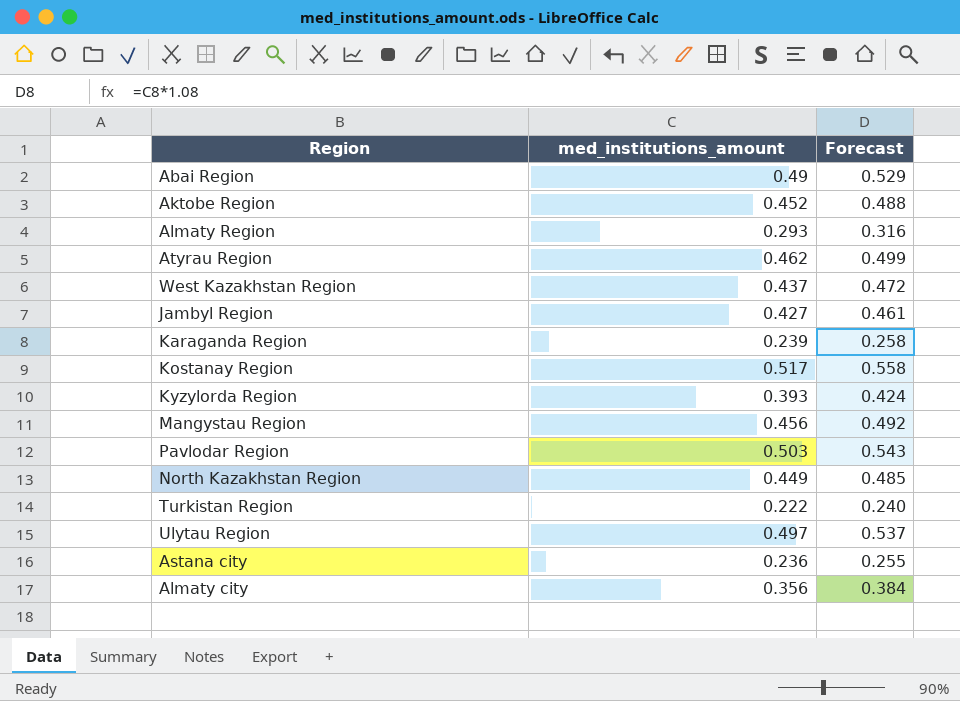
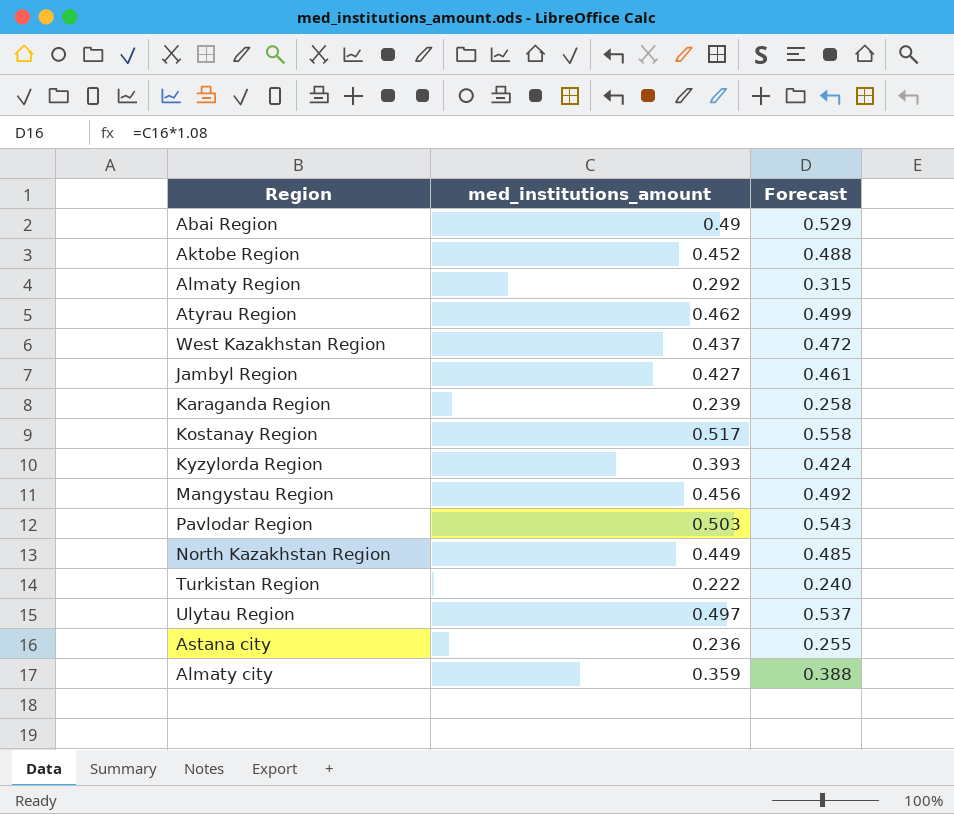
Almaty Region | med_institutions_amount: 0.293 -> 0.292
Almaty Region | Forecast: 0.316 -> 0.315
Almaty city | med_institutions_amount: 0.356 -> 0.359
Almaty city | Forecast: 0.384 -> 0.388

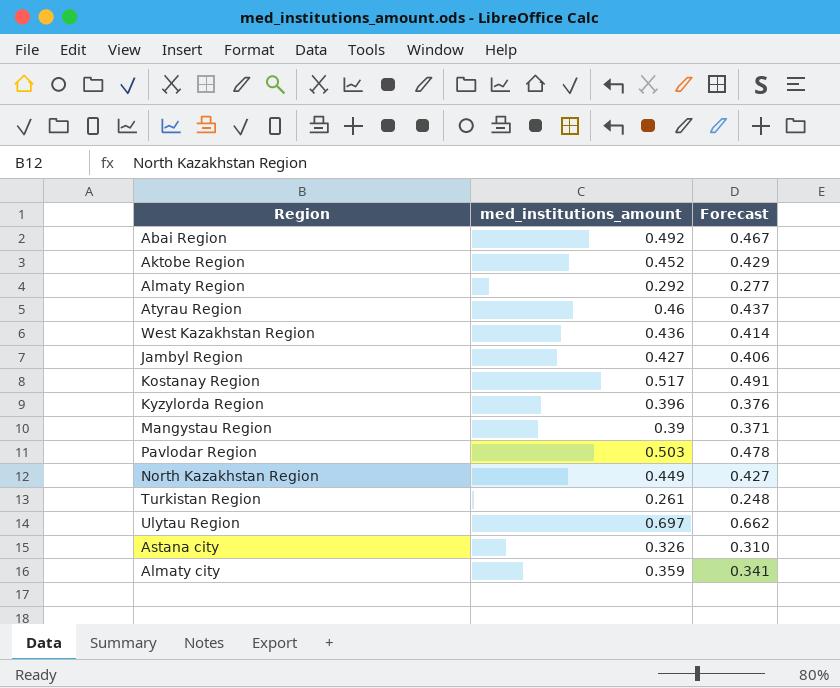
column Forecast | formula: [med_institutions_amount] * 1.08 -> [med_institutions_amount] * 0.95
row Karaganda Region: 0.239 | 0.258 -> none
Abai Region | med_institutions_amount: 0.49 -> 0.492
Atyrau Region | med_institutions_amount: 0.462 -> 0.46
West Kazakhstan Region | med_institutions_amount: 0.437 -> 0.436
Kyzylorda Region | med_institutions_amount: 0.393 -> 0.396
Mangystau Region | med_institutions_amount: 0.456 -> 0.39
Turkistan Region | med_institutions_amount: 0.222 -> 0.261
Ulytau Region | med_institutions_amount: 0.497 -> 0.697
Astana city | med_institutions_amount: 0.236 -> 0.326

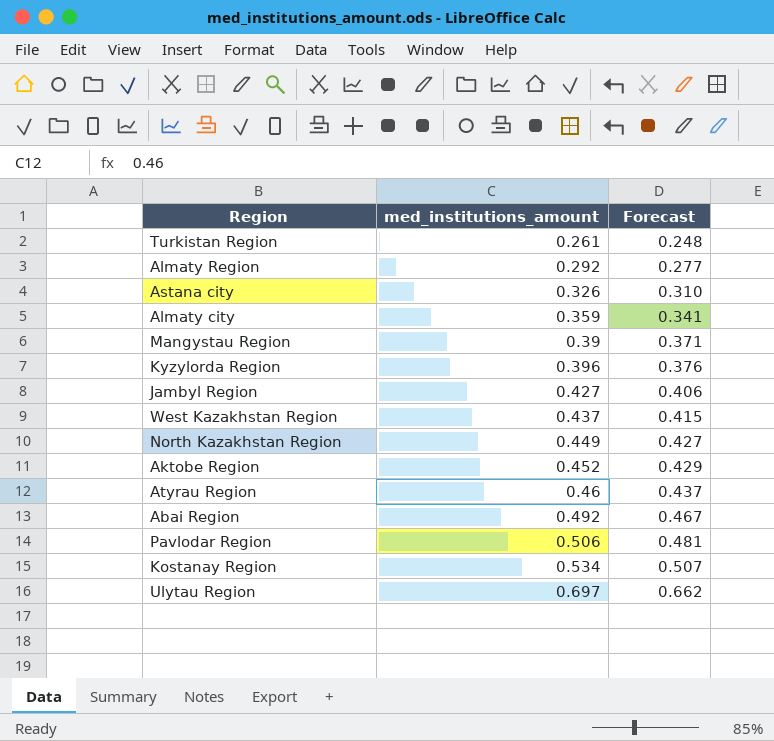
row order: none -> med_institutions_amount ascending
West Kazakhstan Region | med_institutions_amount: 0.436 -> 0.437
West Kazakhstan Region | Forecast: 0.414 -> 0.415
Pavlodar Region | med_institutions_amount: 0.503 -> 0.506
Pavlodar Region | Forecast: 0.478 -> 0.481
Kostanay Region | med_institutions_amount: 0.517 -> 0.534
Kostanay Region | Forecast: 0.491 -> 0.507

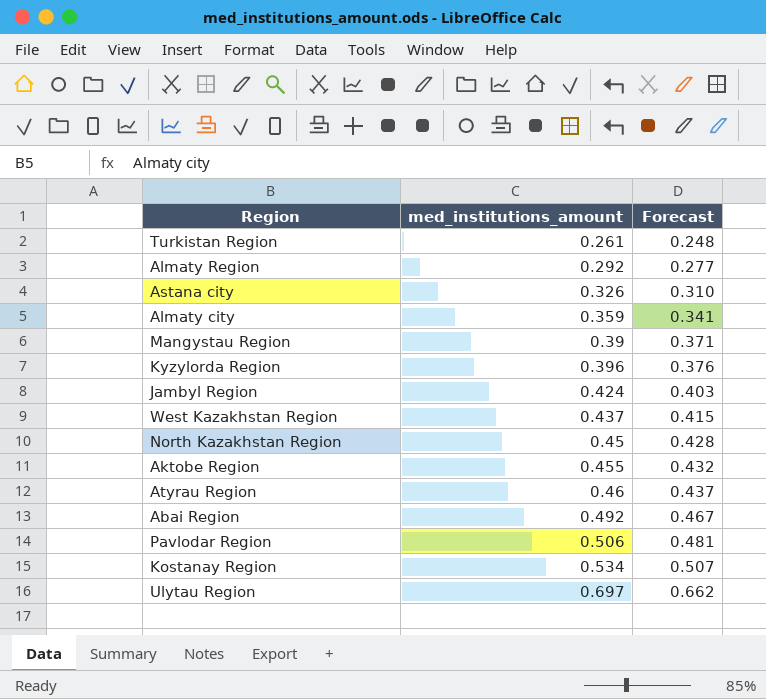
Jambyl Region | med_institutions_amount: 0.427 -> 0.424
Jambyl Region | Forecast: 0.406 -> 0.403
North Kazakhstan Region | med_institutions_amount: 0.449 -> 0.45
North Kazakhstan Region | Forecast: 0.427 -> 0.428
Aktobe Region | med_institutions_amount: 0.452 -> 0.455
Aktobe Region | Forecast: 0.429 -> 0.432

